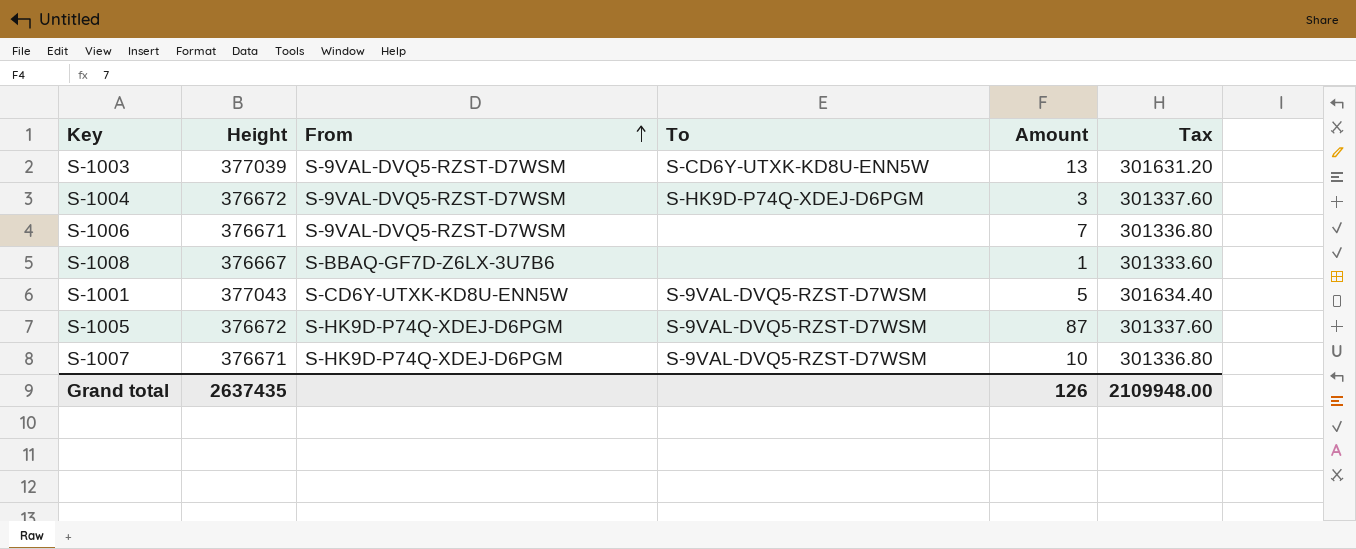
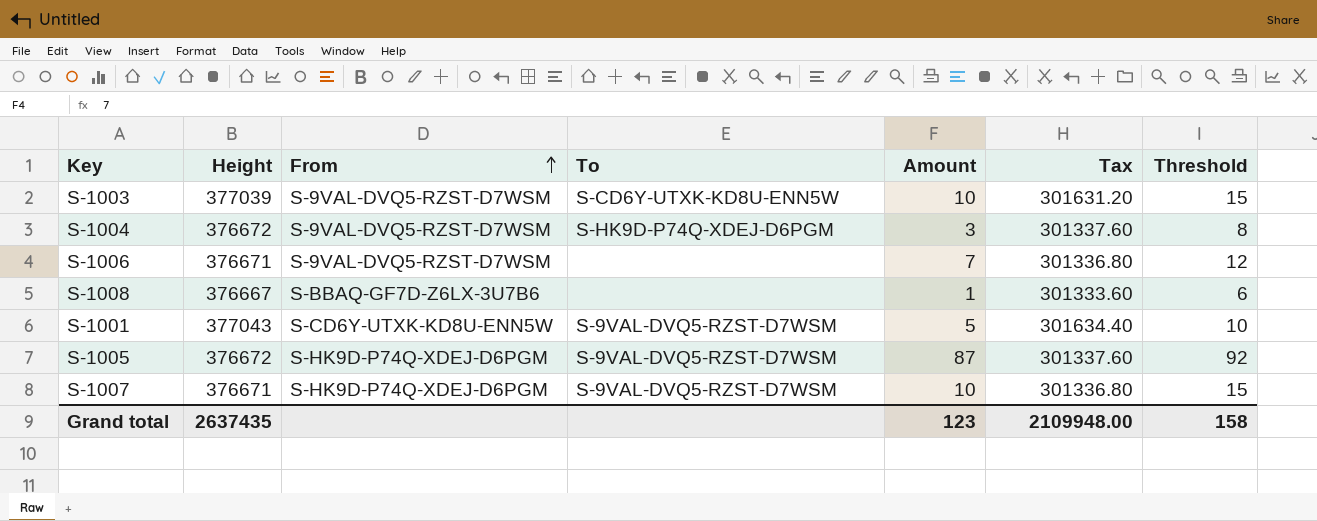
column Threshold | formula: none -> [Amount] + 5
S-1003 | Amount: 13 -> 10
Grand total | Amount: 126 -> 123

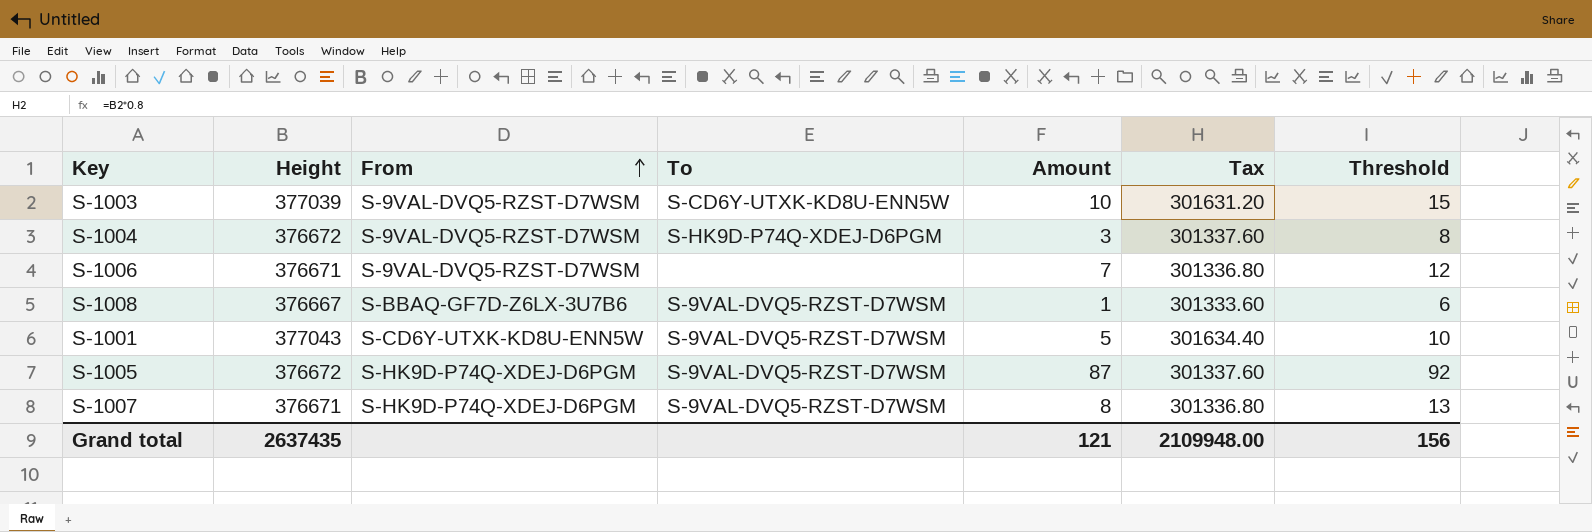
S-1008 | To: none -> S-9VAL-DVQ5-RZST-D7WSM
S-1007 | Amount: 10 -> 8
S-1007 | Threshold: 15 -> 13
Grand total | Amount: 123 -> 121
Grand total | Threshold: 158 -> 156

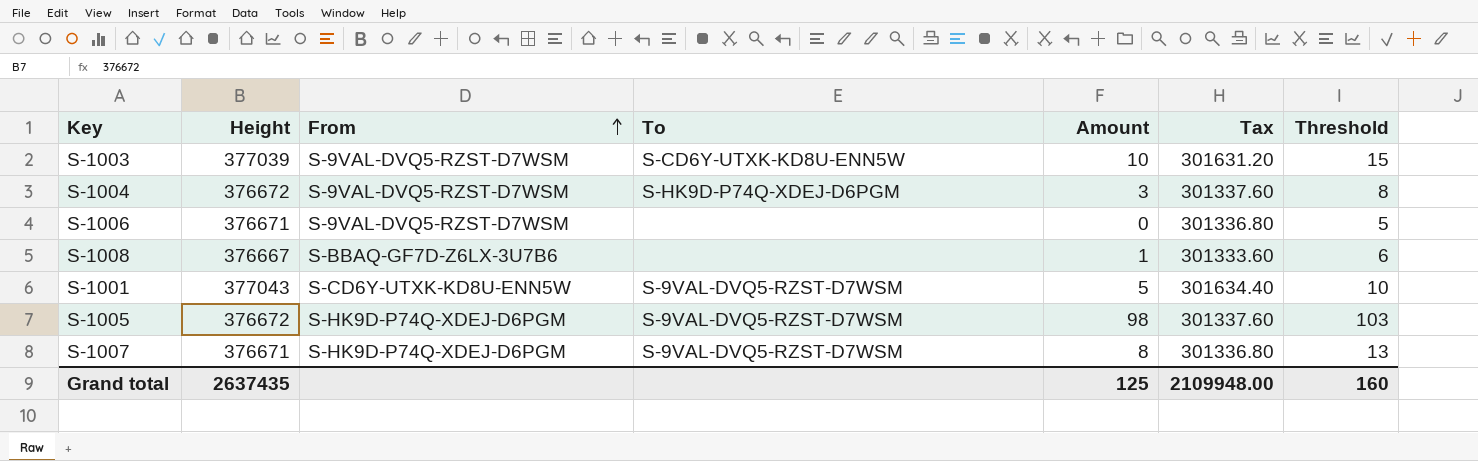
S-1006 | Amount: 7 -> 0
S-1006 | Threshold: 12 -> 5
S-1008 | To: S-9VAL-DVQ5-RZST-D7WSM -> none
S-1005 | Amount: 87 -> 98
S-1005 | Threshold: 92 -> 103
Grand total | Amount: 121 -> 125
Grand total | Threshold: 156 -> 160

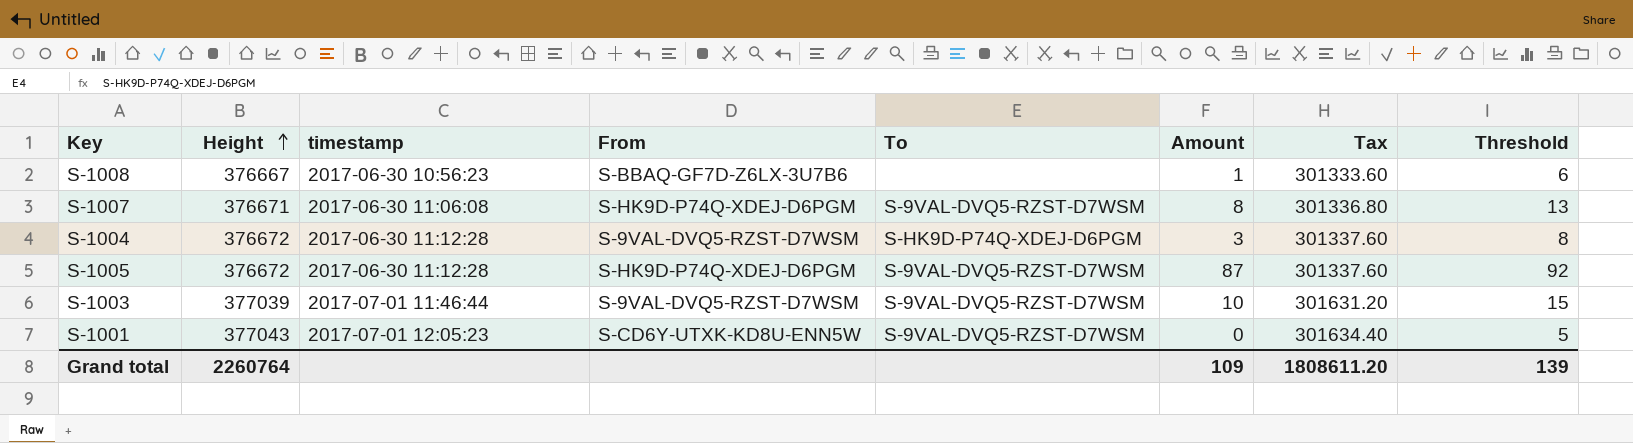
row order: From ascending -> Height ascending
column timestamp | position: none -> 3
row S-1006: 376671 | S-9VAL-DVQ5-RZST-D7WSM | none | 0 | 301336.80 | 5 -> none
S-1005 | Amount: 98 -> 87
S-1005 | Threshold: 103 -> 92
S-1003 | To: S-CD6Y-UTXK-KD8U-ENN5W -> S-9VAL-DVQ5-RZST-D7WSM
S-1001 | Amount: 5 -> 0
S-1001 | Threshold: 10 -> 5
Grand total | Height: 2637435 -> 2260764
Grand total | Amount: 125 -> 109
Grand total | Tax: 2109948.00 -> 1808611.20
Grand total | Threshold: 160 -> 139

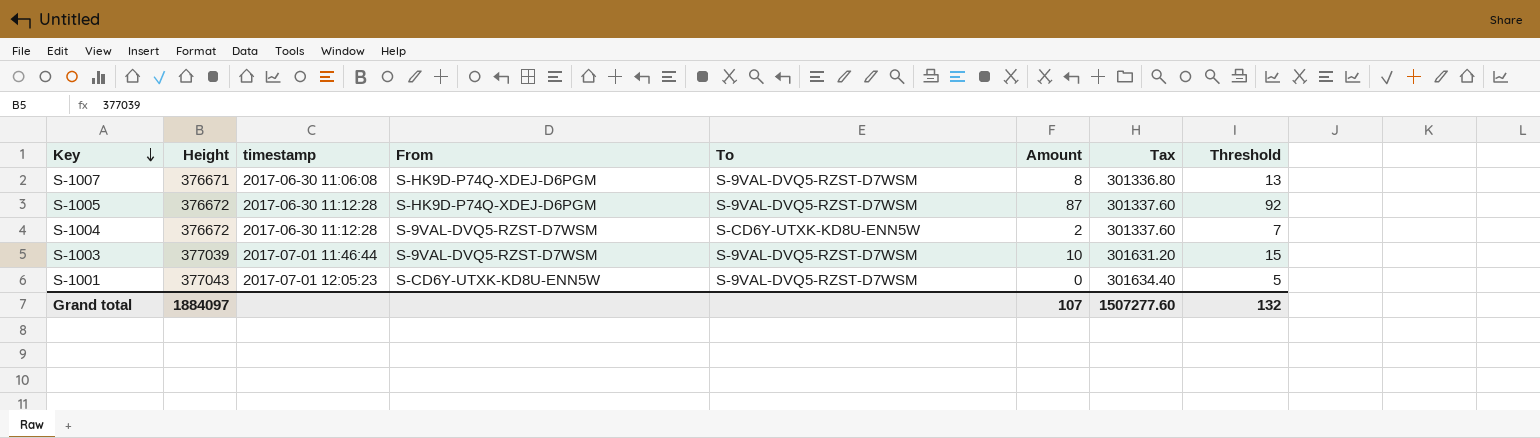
row order: Height ascending -> Key descending
row S-1008: 376667 | 2017-06-30 10:56:23 | S-BBAQ-GF7D-Z6LX-3U7B6 | none | 1 | 301333.60 | 6 -> none
S-1004 | To: S-HK9D-P74Q-XDEJ-D6PGM -> S-CD6Y-UTXK-KD8U-ENN5W
S-1004 | Amount: 3 -> 2
S-1004 | Threshold: 8 -> 7
Grand total | Height: 2260764 -> 1884097
Grand total | Amount: 109 -> 107
Grand total | Tax: 1808611.20 -> 1507277.60
Grand total | Threshold: 139 -> 132

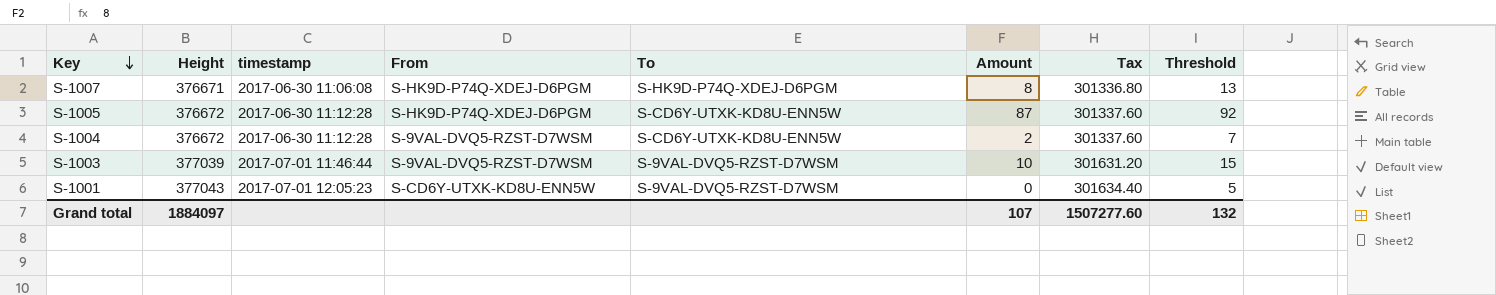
S-1007 | To: S-9VAL-DVQ5-RZST-D7WSM -> S-HK9D-P74Q-XDEJ-D6PGM
S-1005 | To: S-9VAL-DVQ5-RZST-D7WSM -> S-CD6Y-UTXK-KD8U-ENN5W

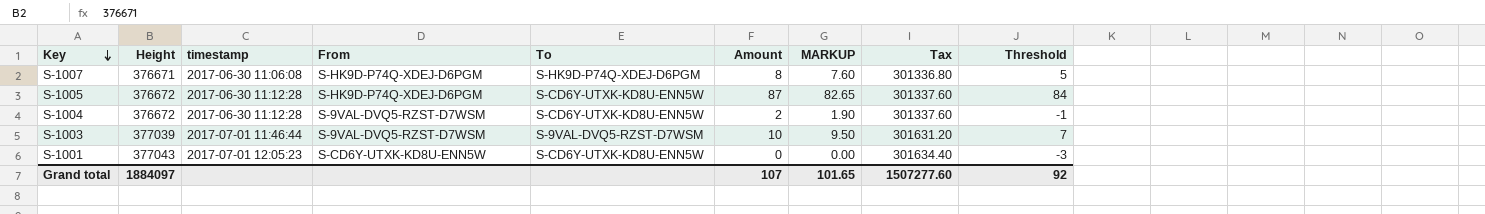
column MARKUP | formula: none -> [Amount] * 0.95
column Threshold | formula: [Amount] + 5 -> [Amount] - 3
S-1001 | To: S-9VAL-DVQ5-RZST-D7WSM -> S-CD6Y-UTXK-KD8U-ENN5W
Grand total | Threshold: 132 -> 92

